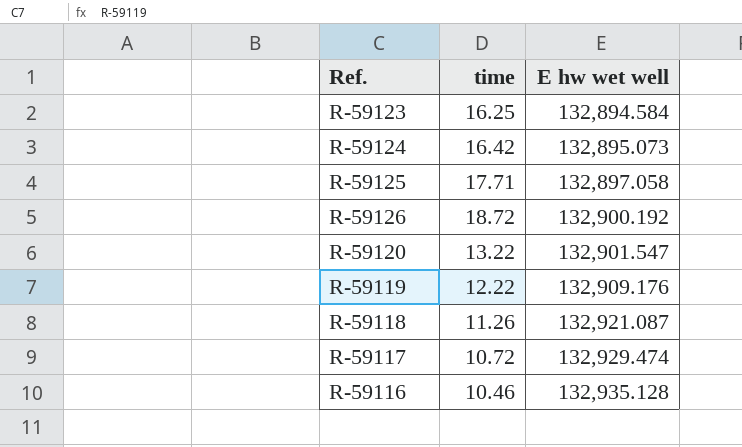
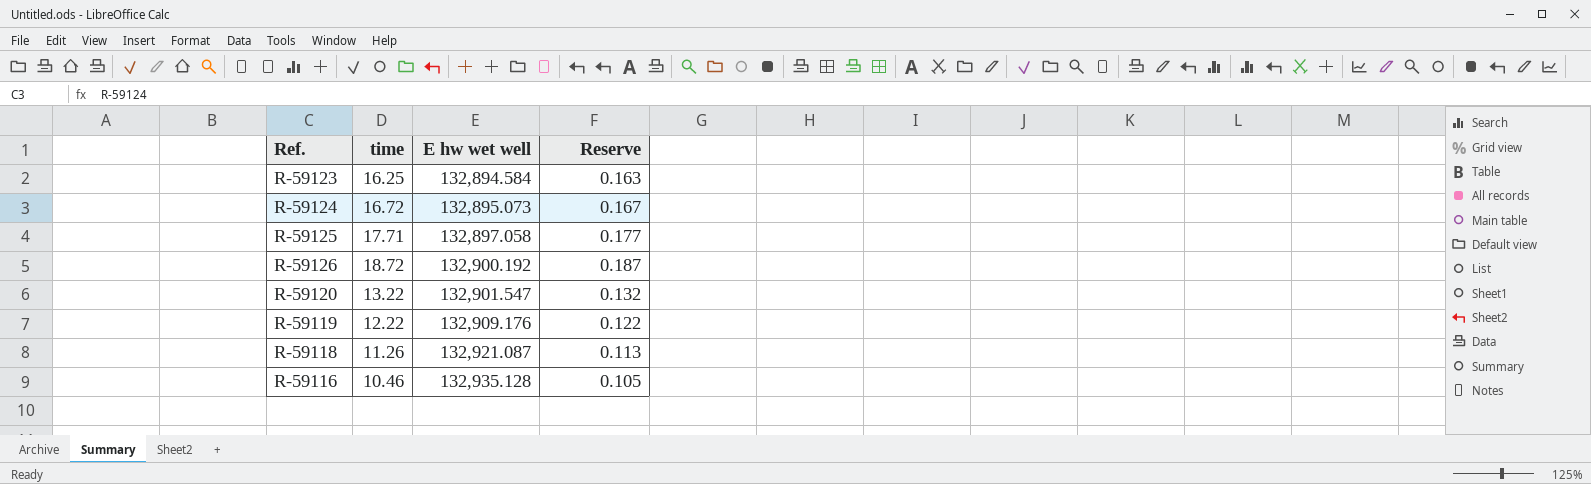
column Reserve | formula: none -> [time] * 0.01
row R-59117: 10.72 | 132,929.474 -> none
R-59124 | time: 16.42 -> 16.72

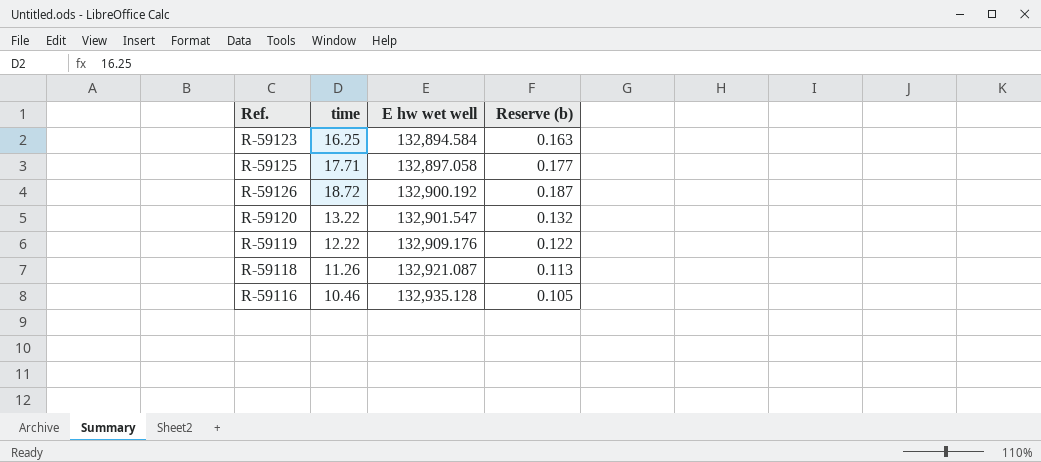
column name: Reserve -> Reserve (b)
row R-59124: 16.72 | 132,895.073 | 0.167 -> none

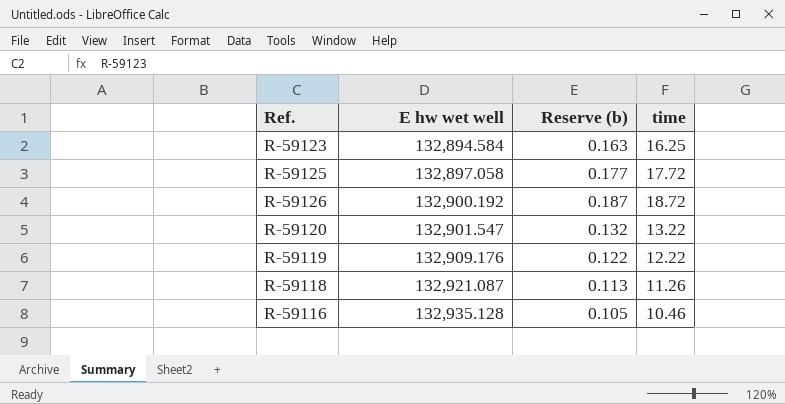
column time | position: 2 -> 4
R-59125 | time: 17.71 -> 17.72

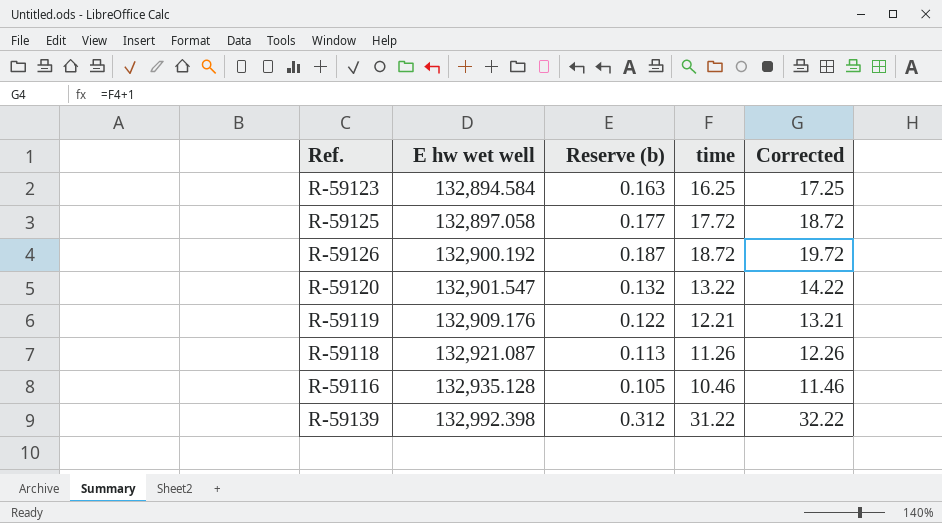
column Corrected | formula: none -> [time] + 1
R-59119 | time: 12.22 -> 12.21
row R-59139: none -> 132,992.398 | 0.312 | 31.22 | 32.22

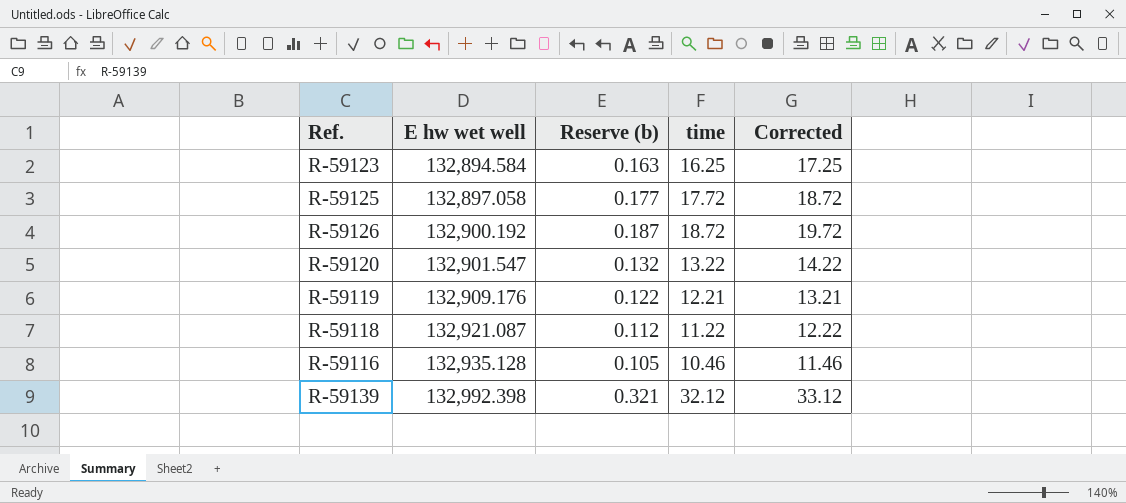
R-59118 | Reserve (b): 0.113 -> 0.112
R-59118 | time: 11.26 -> 11.22
R-59118 | Corrected: 12.26 -> 12.22
R-59139 | Reserve (b): 0.312 -> 0.321
R-59139 | time: 31.22 -> 32.12
R-59139 | Corrected: 32.22 -> 33.12

